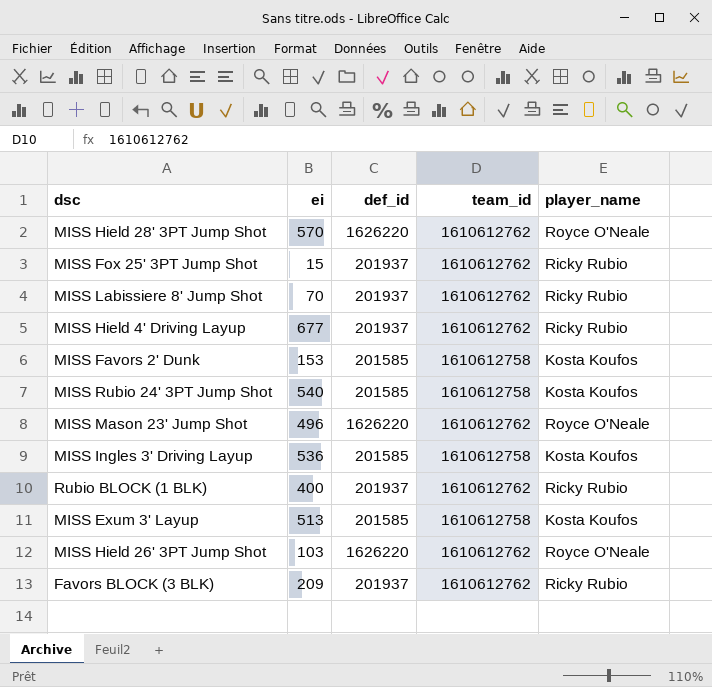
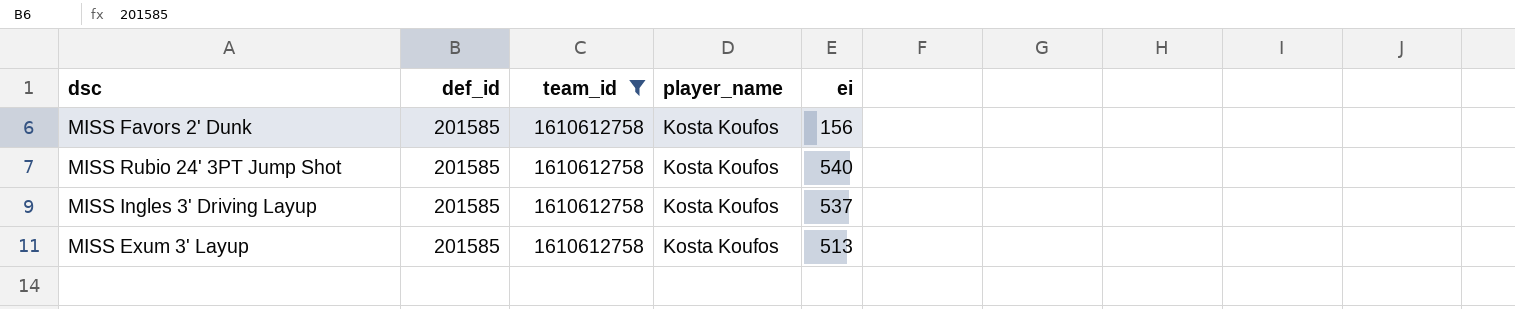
filter: none -> team_id = 1610612758
column ei | position: 2 -> 5
MISS Favors 2' Dunk | ei: 153 -> 156
MISS Ingles 3' Driving Layup | ei: 536 -> 537

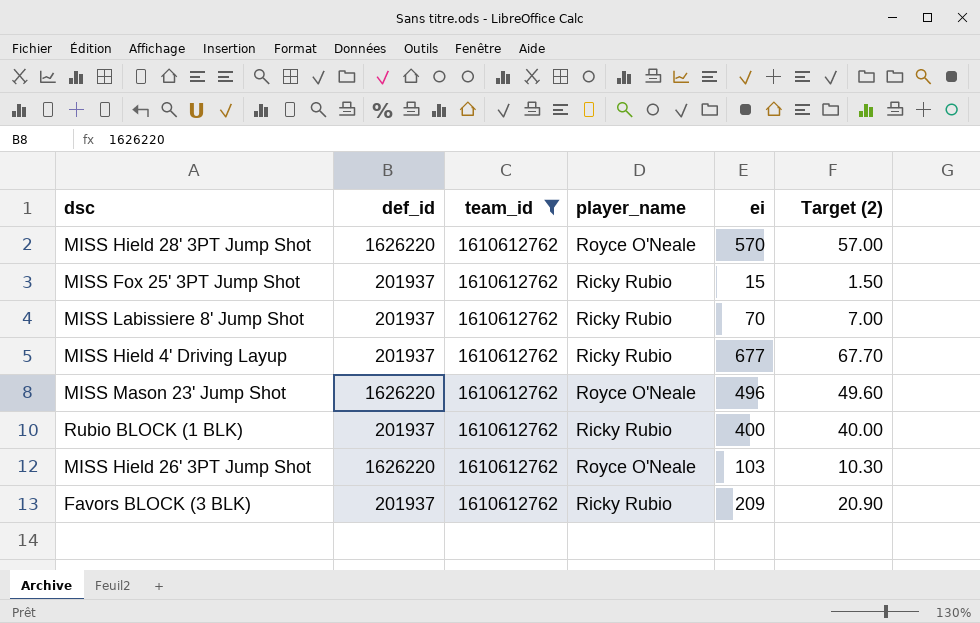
filter: team_id = 1610612758 -> team_id = 1610612762
column Target (2) | formula: none -> [ei] * 0.1

